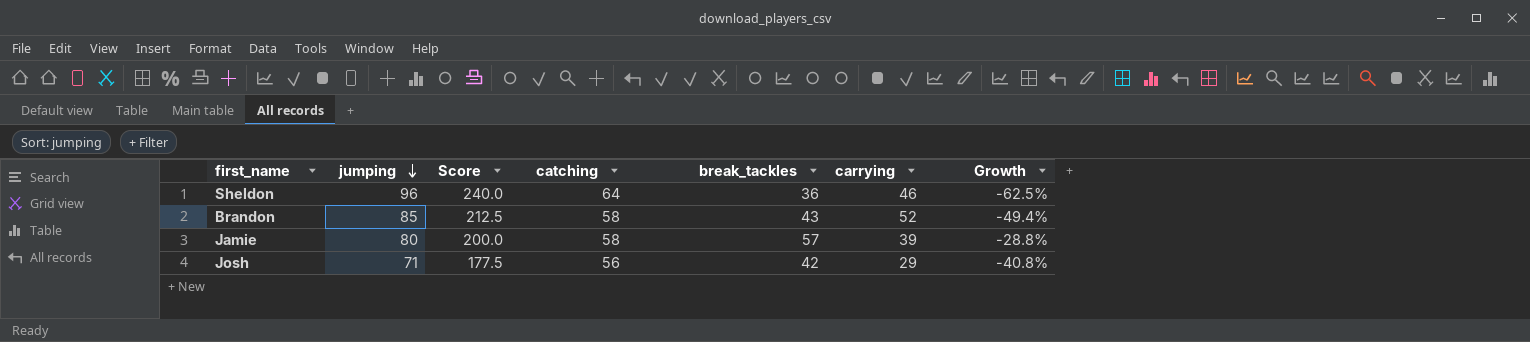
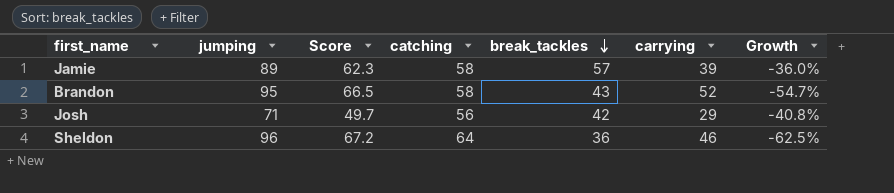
row order: jumping descending -> break_tackles descending
column Score | formula: [jumping] * 2.5 -> [jumping] * 0.7
Jamie | jumping: 80 -> 89
Jamie | Growth: -28.8% -> -36.0%
Brandon | jumping: 85 -> 95
Brandon | Growth: -49.4% -> -54.7%

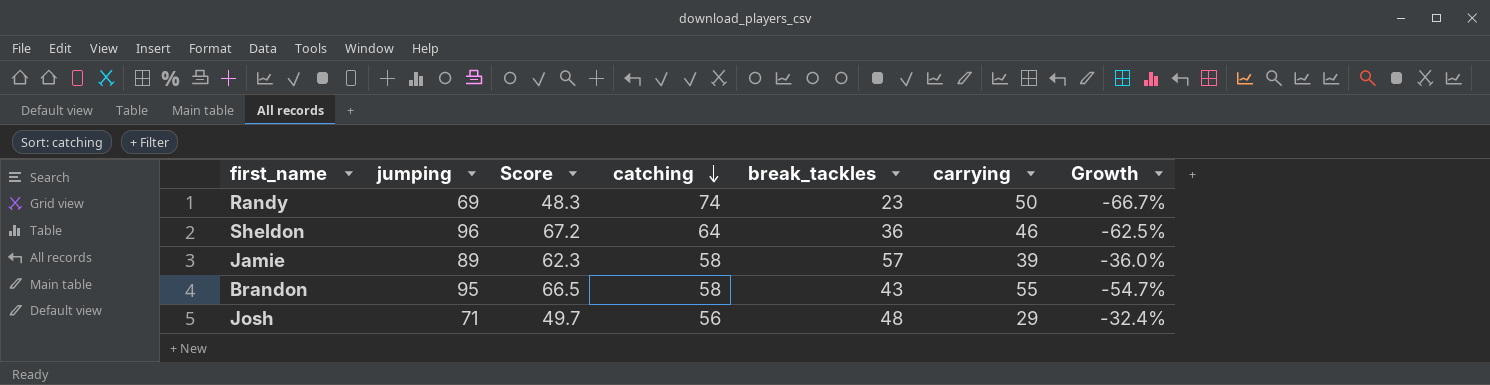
row order: break_tackles descending -> catching descending
row Randy: none -> 69 | 48.3 | 74 | 23 | 50 | -66.7%
Brandon | carrying: 52 -> 55
Josh | break_tackles: 42 -> 48
Josh | Growth: -40.8% -> -32.4%

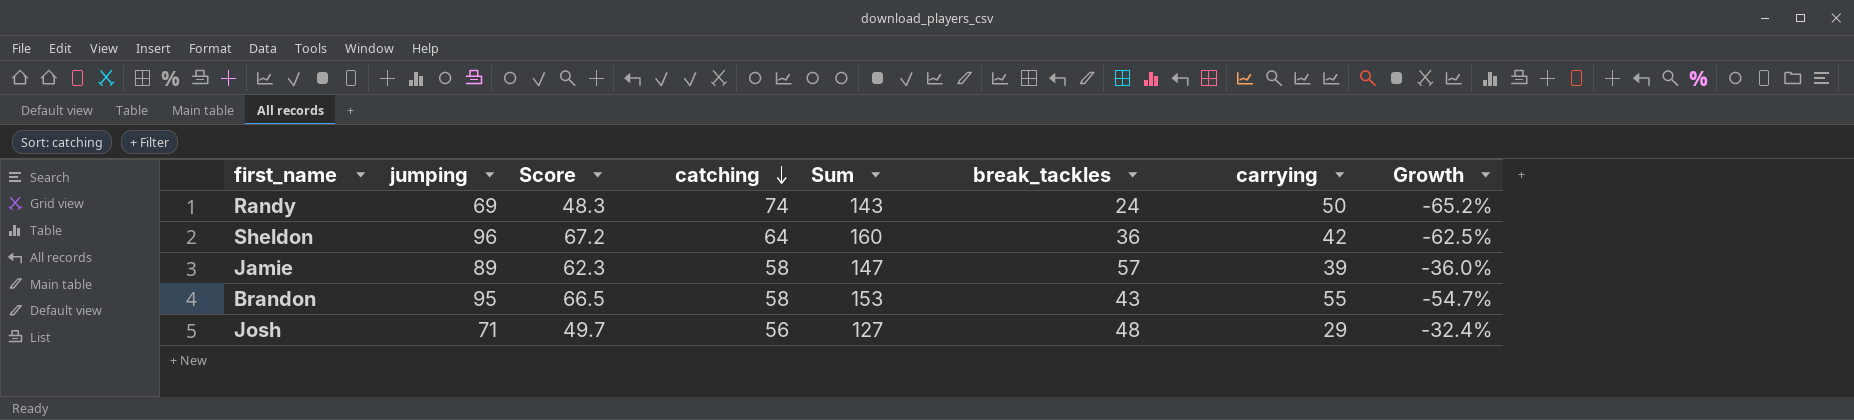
column Sum | formula: none -> [jumping] + [catching]
Randy | break_tackles: 23 -> 24
Randy | Growth: -66.7% -> -65.2%
Sheldon | carrying: 46 -> 42

